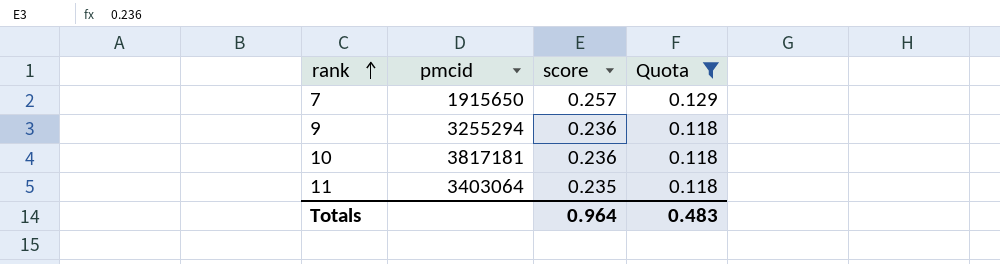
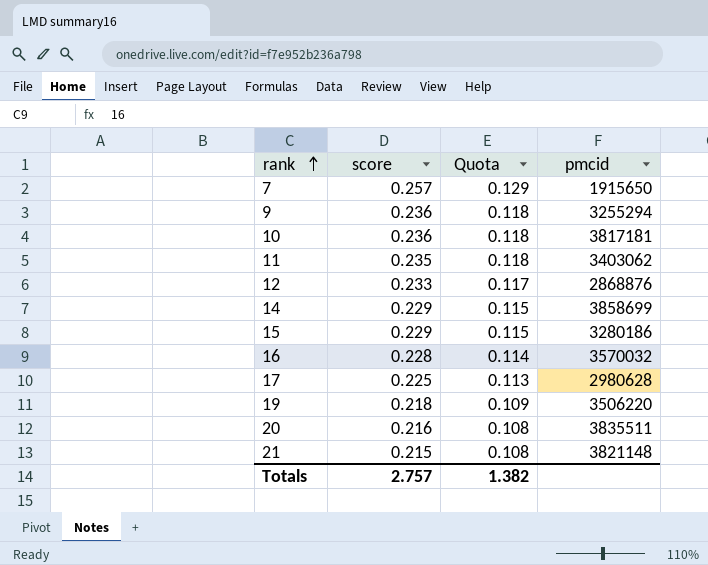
filter: Quota >= 0.118 -> none
column pmcid | position: 2 -> 4
11 | pmcid: 3403064 -> 3403062
Totals | score: 0.964 -> 2.757
Totals | Quota: 0.483 -> 1.382

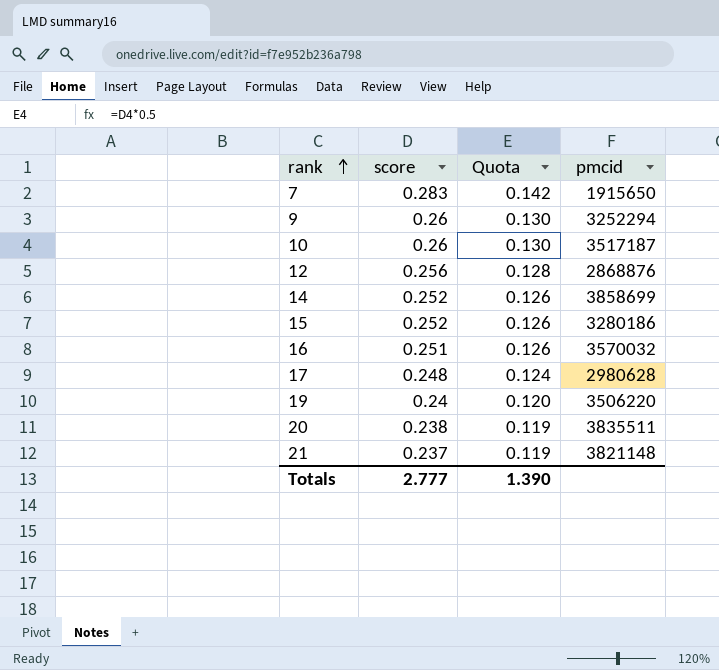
row 11: 0.235 | 0.118 | 3403062 -> none
7 | score: 0.257 -> 0.283
7 | Quota: 0.129 -> 0.142
9 | score: 0.236 -> 0.26
9 | Quota: 0.118 -> 0.130
9 | pmcid: 3255294 -> 3252294
10 | score: 0.236 -> 0.26
10 | Quota: 0.118 -> 0.130
10 | pmcid: 3817181 -> 3517187
12 | score: 0.233 -> 0.256
12 | Quota: 0.117 -> 0.128
14 | score: 0.229 -> 0.252
14 | Quota: 0.115 -> 0.126
15 | score: 0.229 -> 0.252
15 | Quota: 0.115 -> 0.126
16 | score: 0.228 -> 0.251
16 | Quota: 0.114 -> 0.126
17 | score: 0.225 -> 0.248
17 | Quota: 0.113 -> 0.124
19 | score: 0.218 -> 0.24
19 | Quota: 0.109 -> 0.120
20 | score: 0.216 -> 0.238
20 | Quota: 0.108 -> 0.119
21 | score: 0.215 -> 0.237
21 | Quota: 0.108 -> 0.119
Totals | score: 2.757 -> 2.777
Totals | Quota: 1.382 -> 1.390

